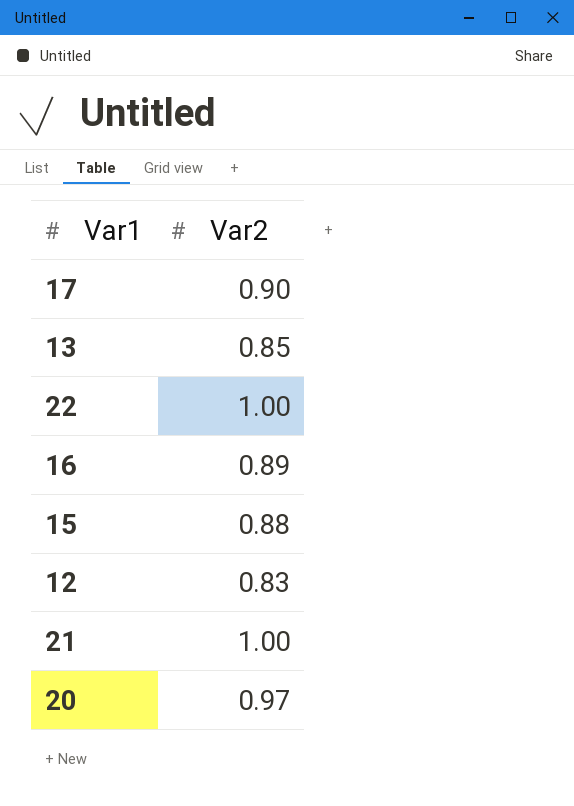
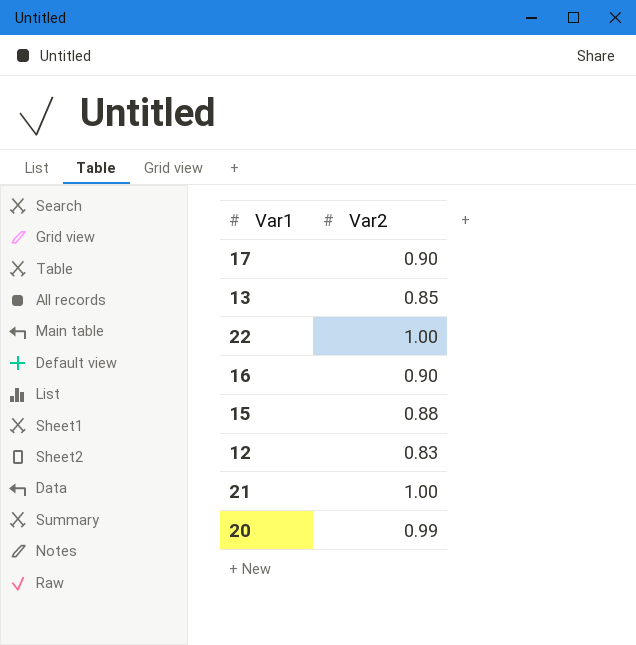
16 | Var2: 0.89 -> 0.90
20 | Var2: 0.97 -> 0.99

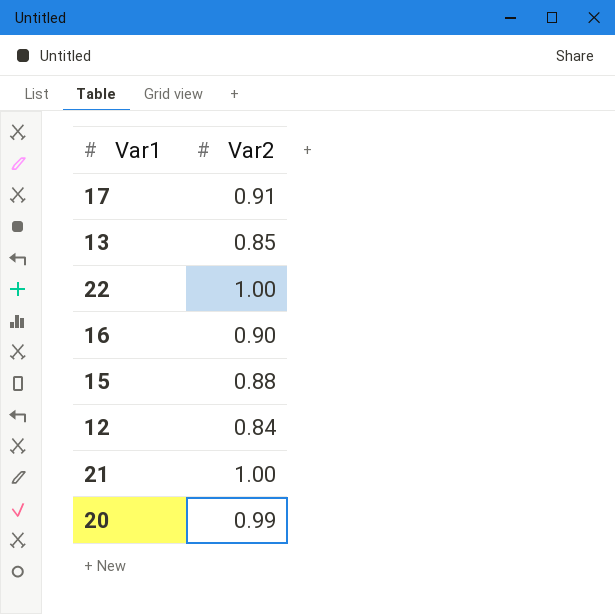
17 | Var2: 0.90 -> 0.91
12 | Var2: 0.83 -> 0.84

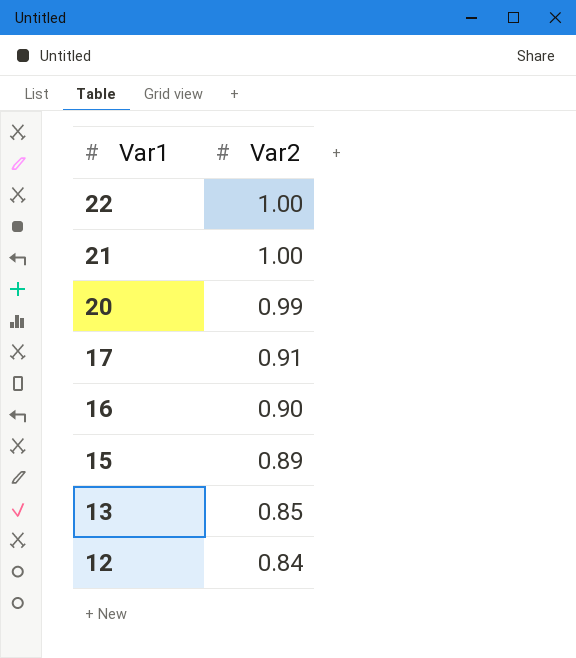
row order: none -> Var1 descending
15 | Var2: 0.88 -> 0.89

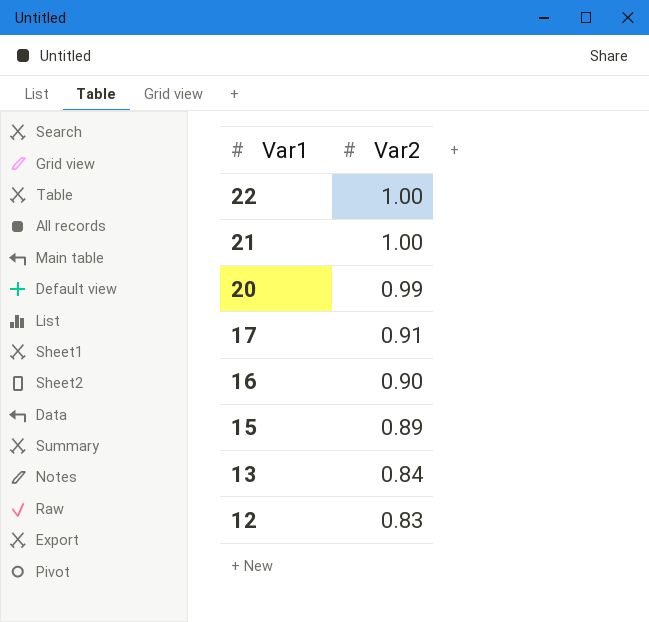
13 | Var2: 0.85 -> 0.84
12 | Var2: 0.84 -> 0.83

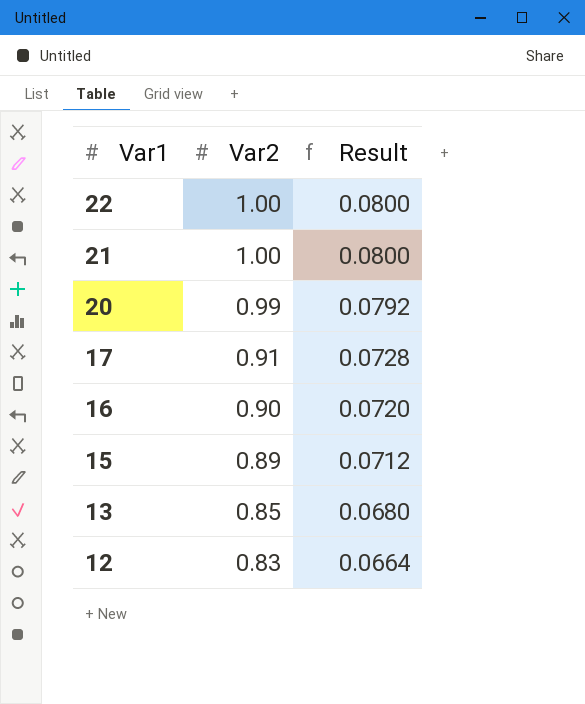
column Result | formula: none -> [Var2] * 0.08
13 | Var2: 0.84 -> 0.85

